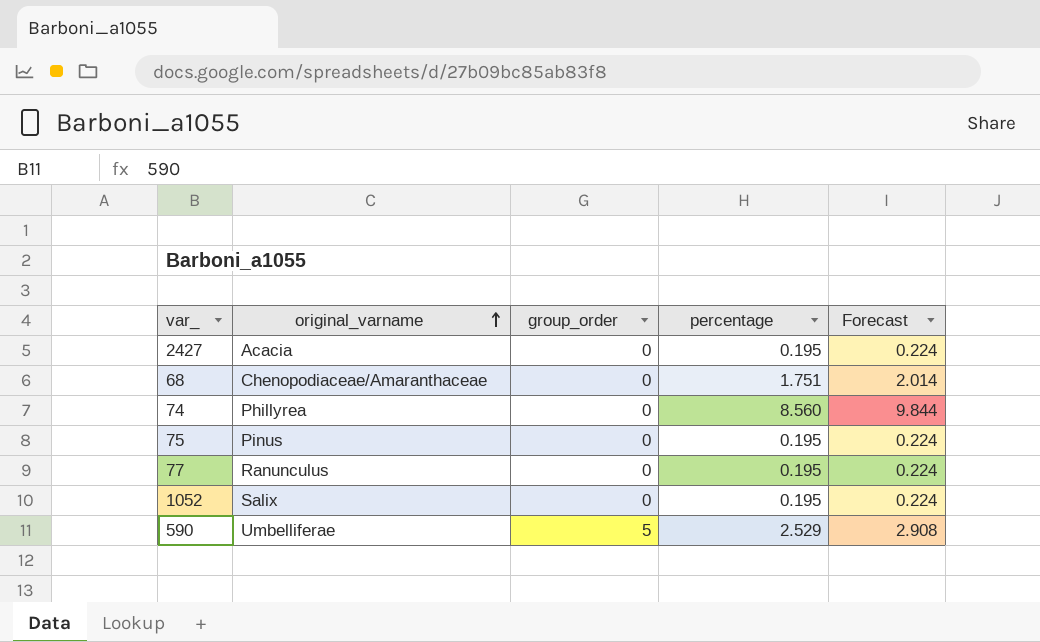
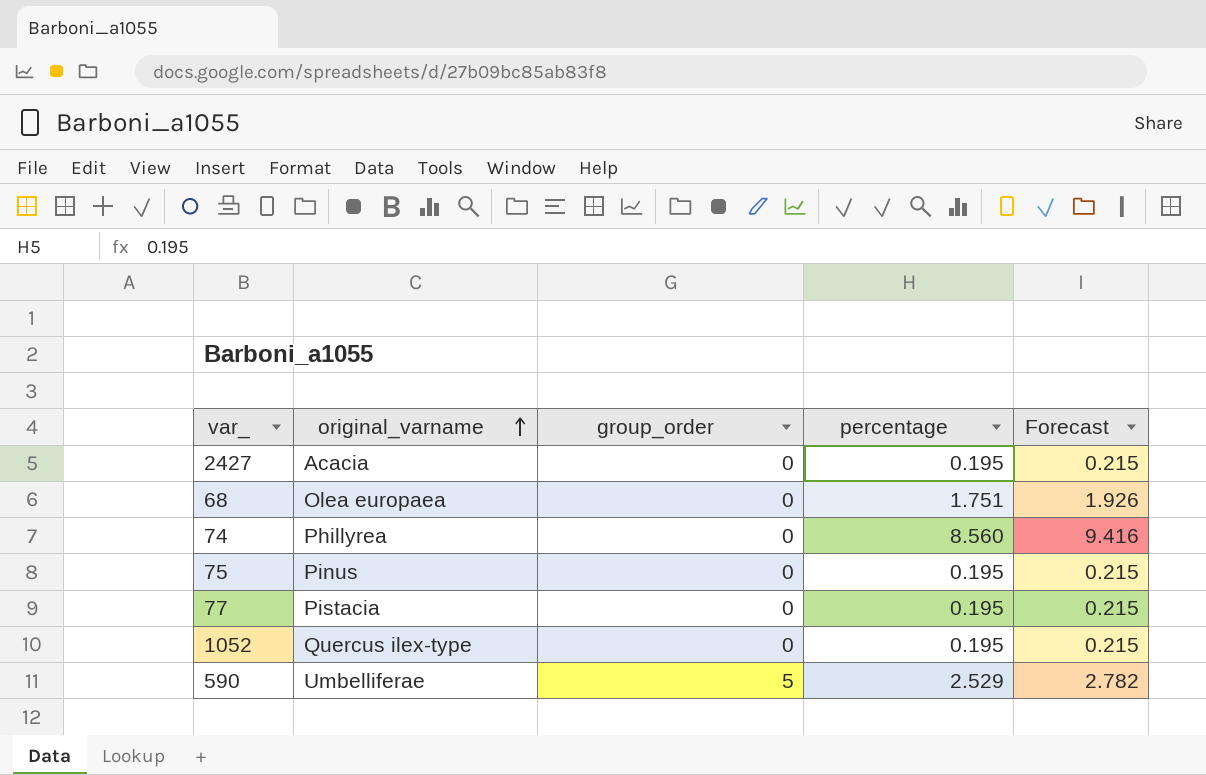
column Forecast | formula: [percentage] * 1.15 -> [percentage] * 1.1
68 | original_varname: Chenopodiaceae/Amaranthaceae -> Olea europaea
77 | original_varname: Ranunculus -> Pistacia
1052 | original_varname: Salix -> Quercus ilex-type

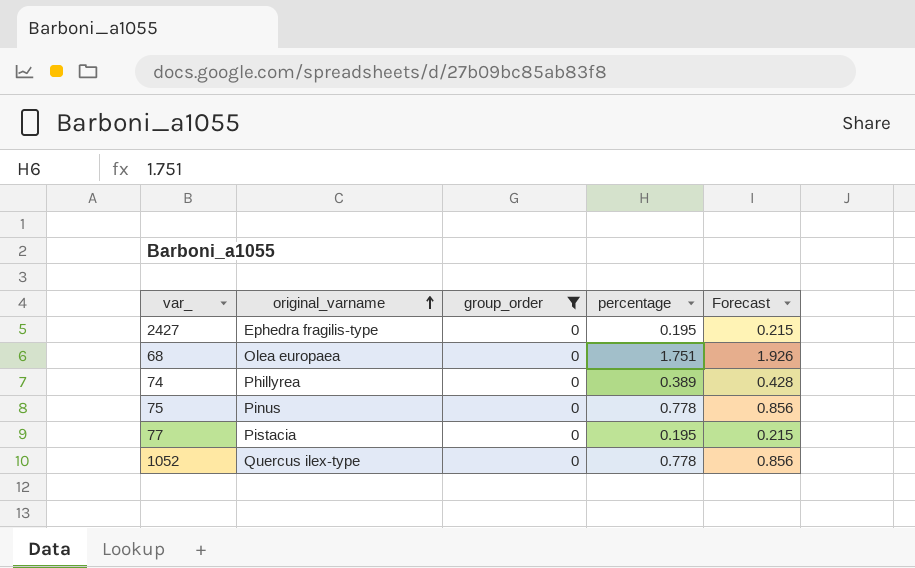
filter: none -> group_order = 0
2427 | original_varname: Acacia -> Ephedra fragilis-type
74 | percentage: 8.560 -> 0.389
74 | Forecast: 9.416 -> 0.428
75 | percentage: 0.195 -> 0.778
75 | Forecast: 0.215 -> 0.856
1052 | percentage: 0.195 -> 0.778
1052 | Forecast: 0.215 -> 0.856

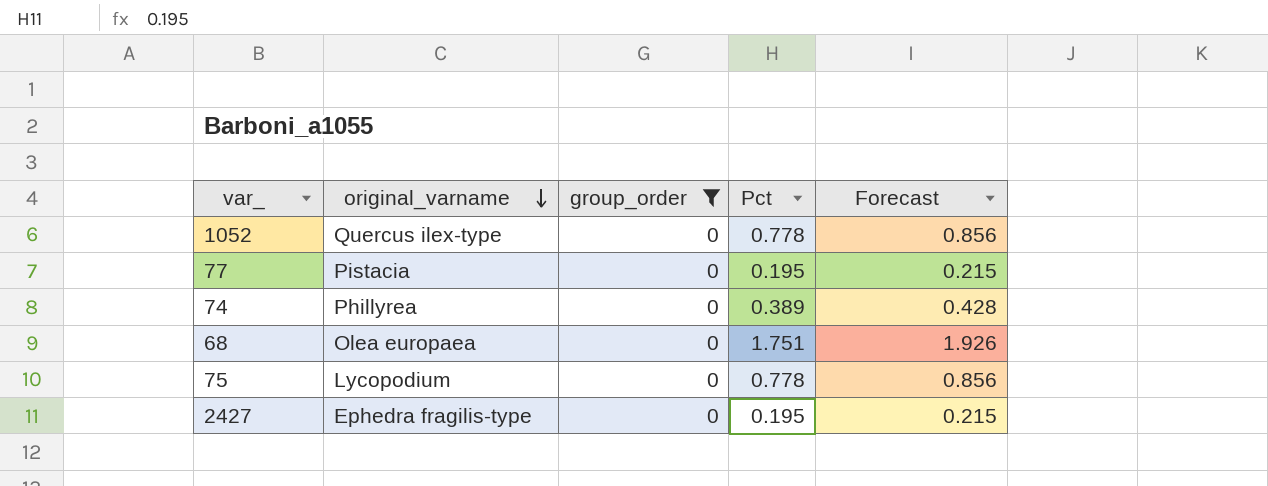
row order: original_varname ascending -> original_varname descending
column name: percentage -> Pct
75 | original_varname: Pinus -> Lycopodium

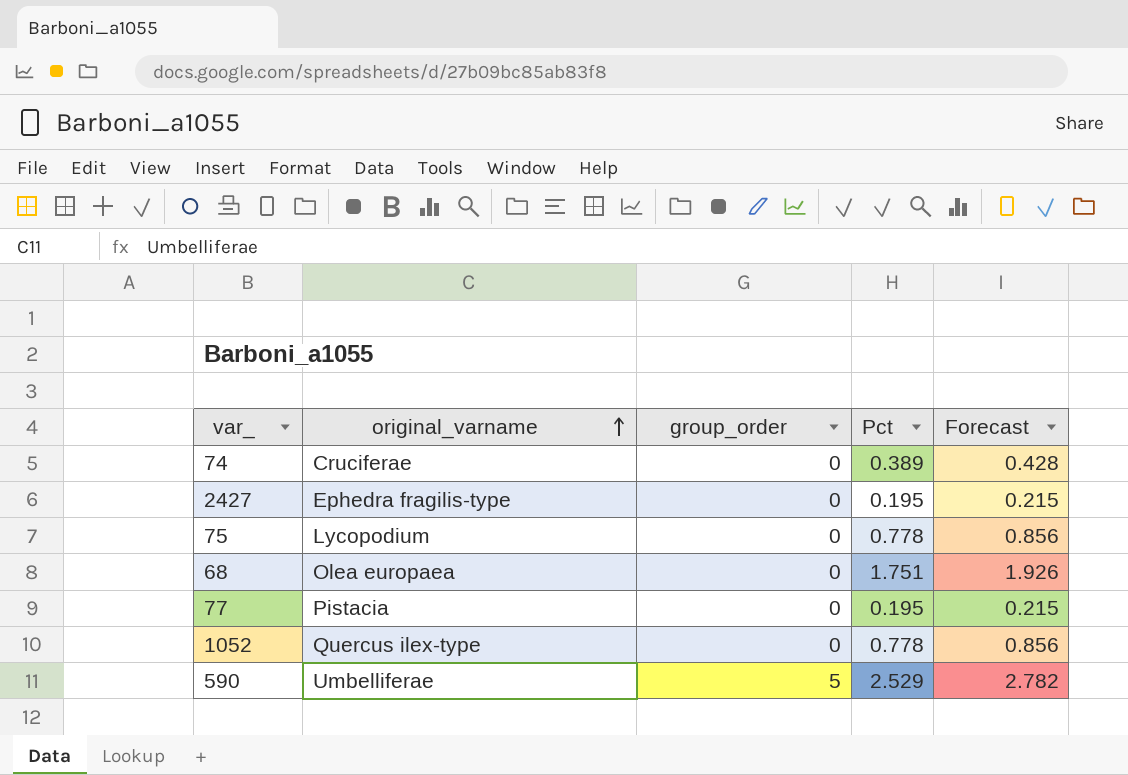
filter: group_order = 0 -> none
row order: original_varname descending -> original_varname ascending
74 | original_varname: Phillyrea -> Cruciferae

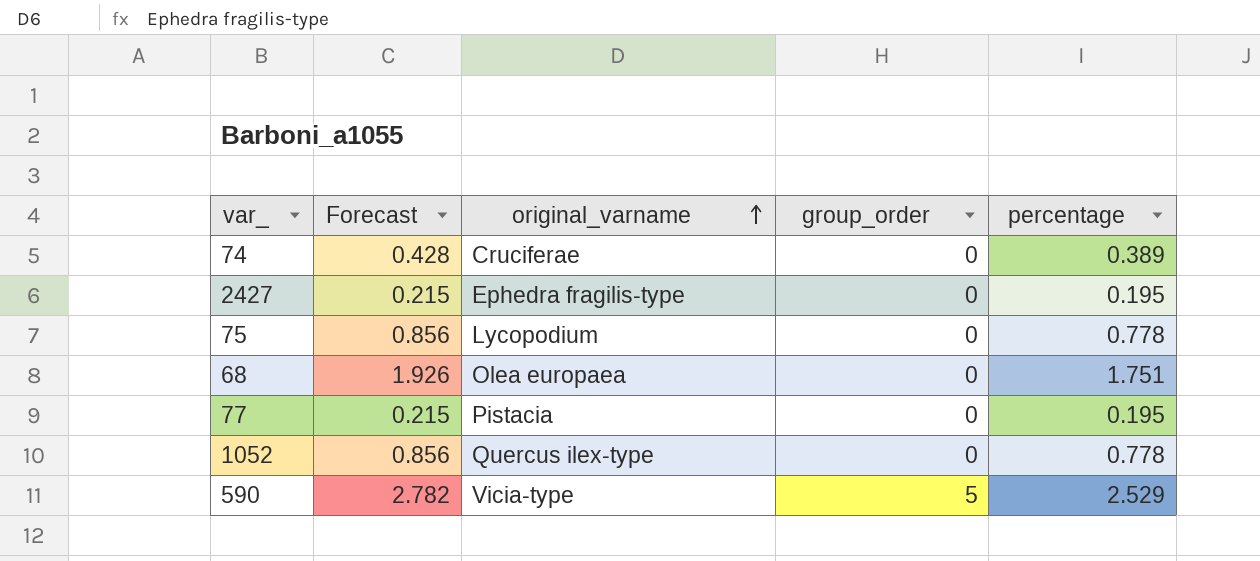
column Forecast | position: 5 -> 2
column name: Pct -> percentage
590 | original_varname: Umbelliferae -> Vicia-type

